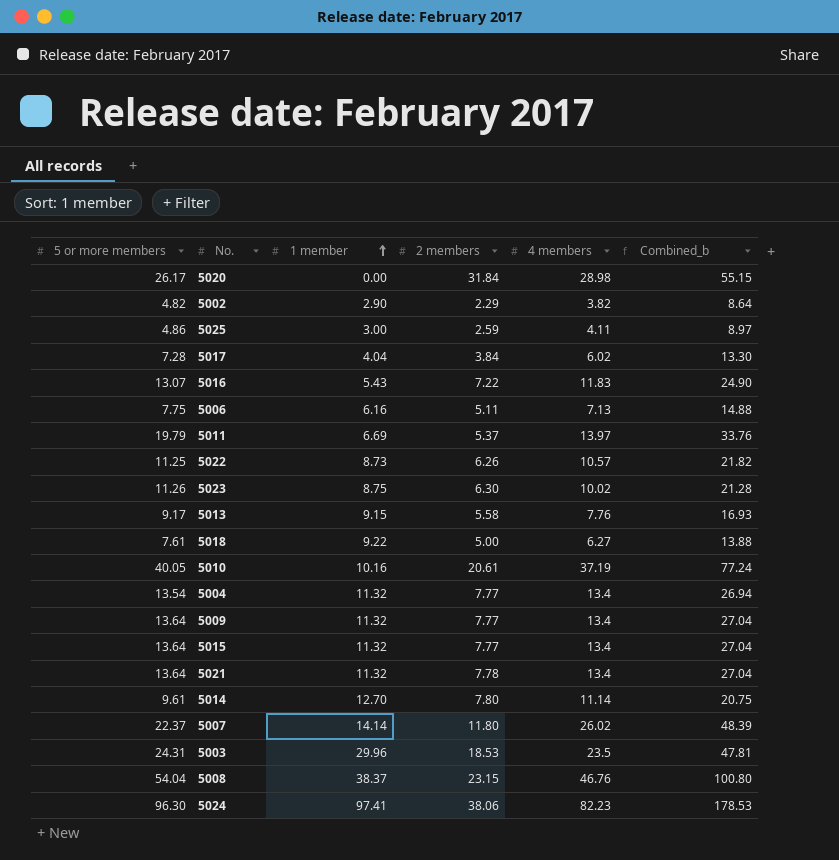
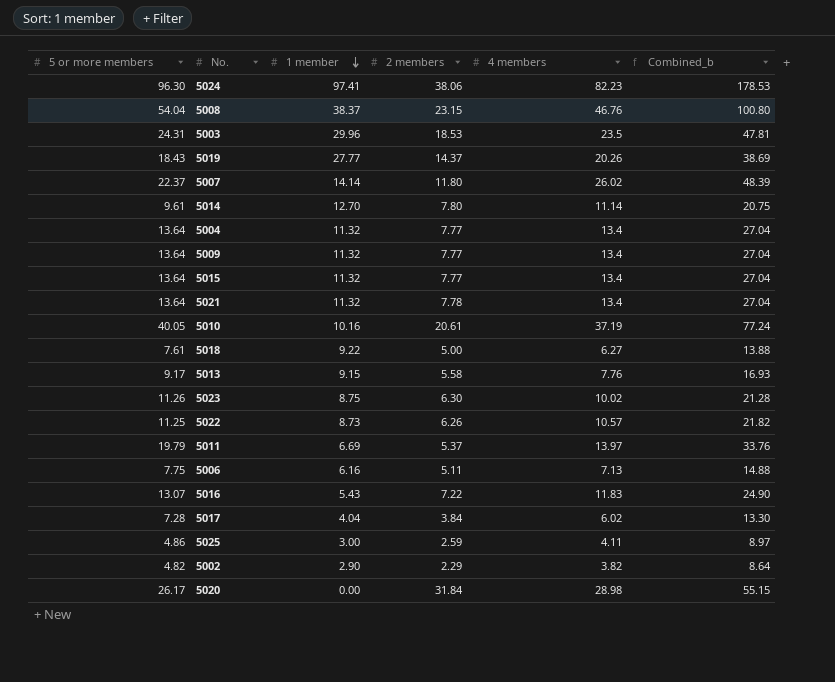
row order: 1 member ascending -> 1 member descending
row 5019: none -> 18.43 | 27.77 | 14.37 | 20.26 | 38.69
5004 | 5 or more members: 13.54 -> 13.64
5004 | Combined_b: 26.94 -> 27.04

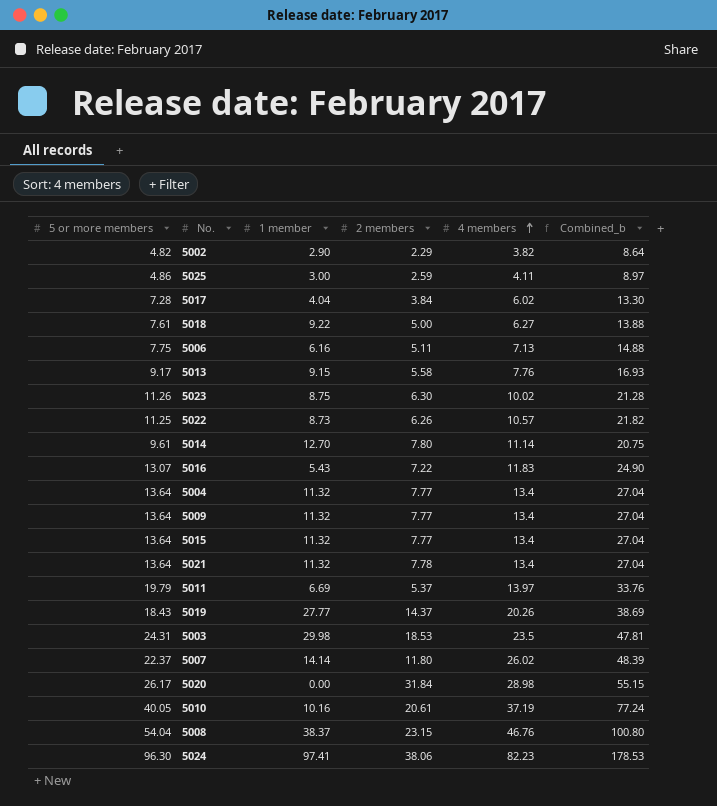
row order: 1 member descending -> 4 members ascending
5003 | 1 member: 29.96 -> 29.98

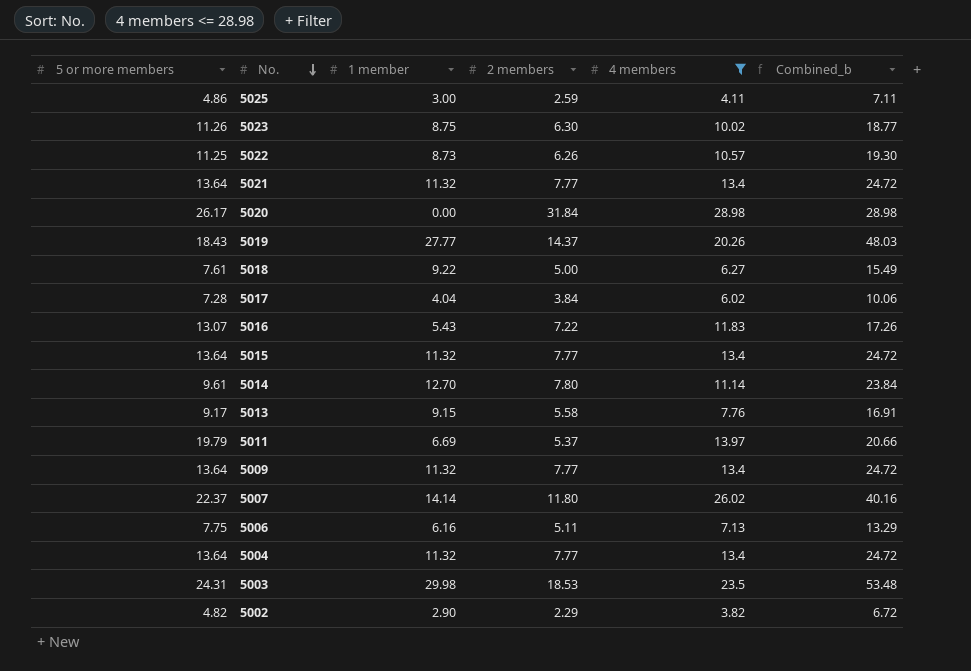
filter: none -> 4 members <= 28.98
row order: 4 members ascending -> No. descending
column Combined_b | formula: [5 or more members] + [4 members] -> [1 member] + [4 members]
5021 | 2 members: 7.78 -> 7.77

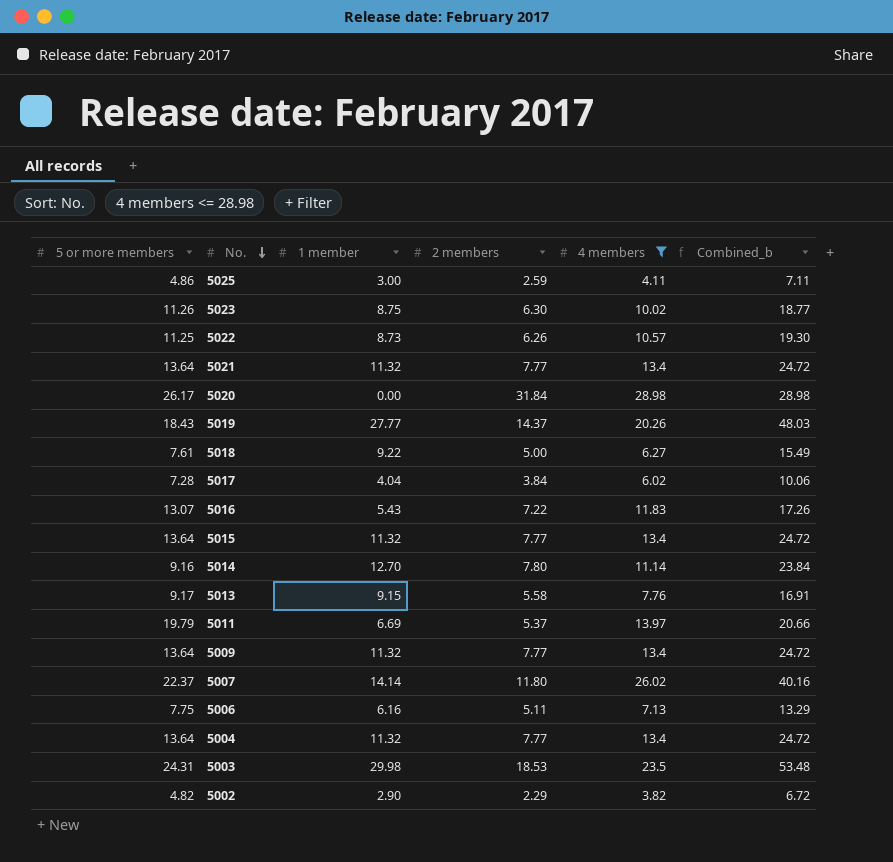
5014 | 5 or more members: 9.61 -> 9.16

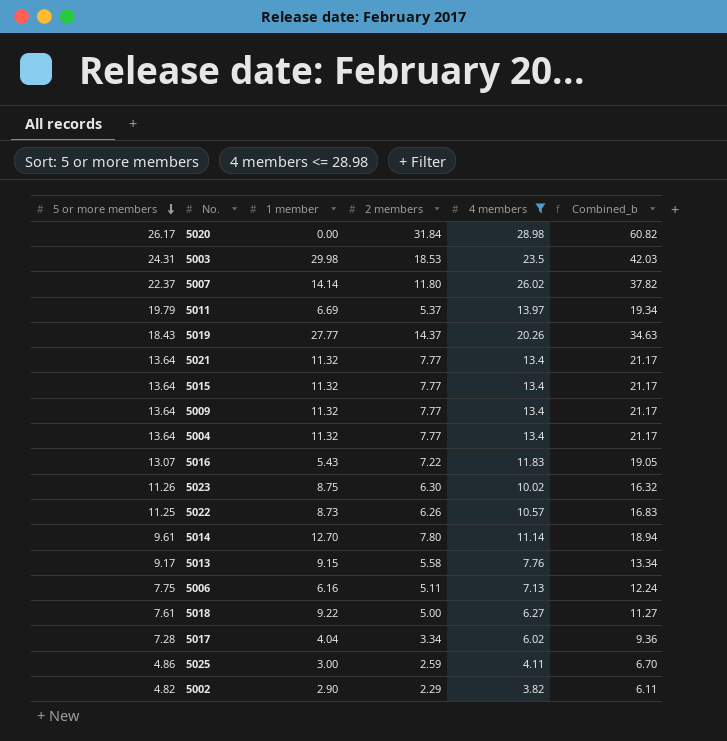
row order: No. descending -> 5 or more members descending
column Combined_b | formula: [1 member] + [4 members] -> [2 members] + [4 members]
5014 | 5 or more members: 9.16 -> 9.61
5017 | 2 members: 3.84 -> 3.34

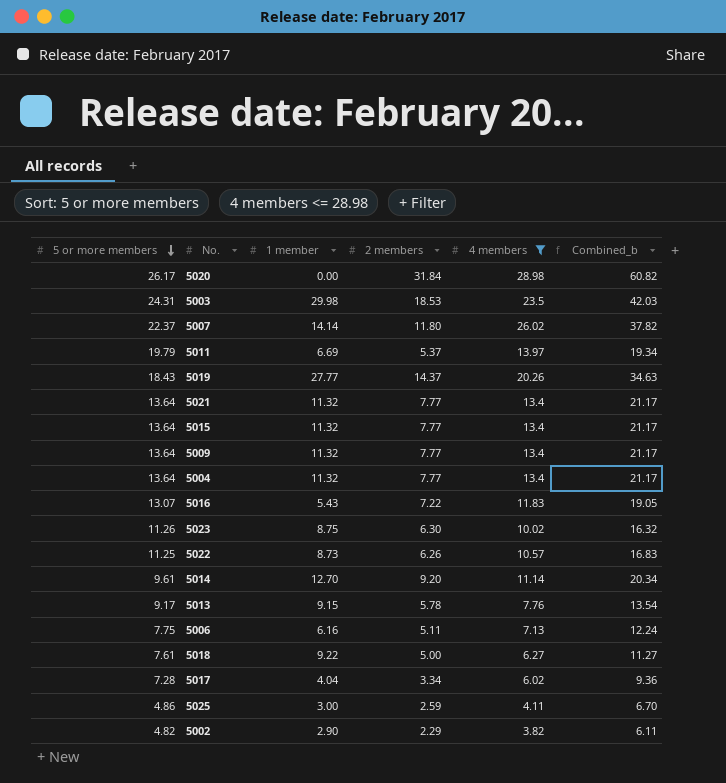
5014 | 2 members: 7.80 -> 9.20
5014 | Combined_b: 18.94 -> 20.34
5013 | 2 members: 5.58 -> 5.78
5013 | Combined_b: 13.34 -> 13.54

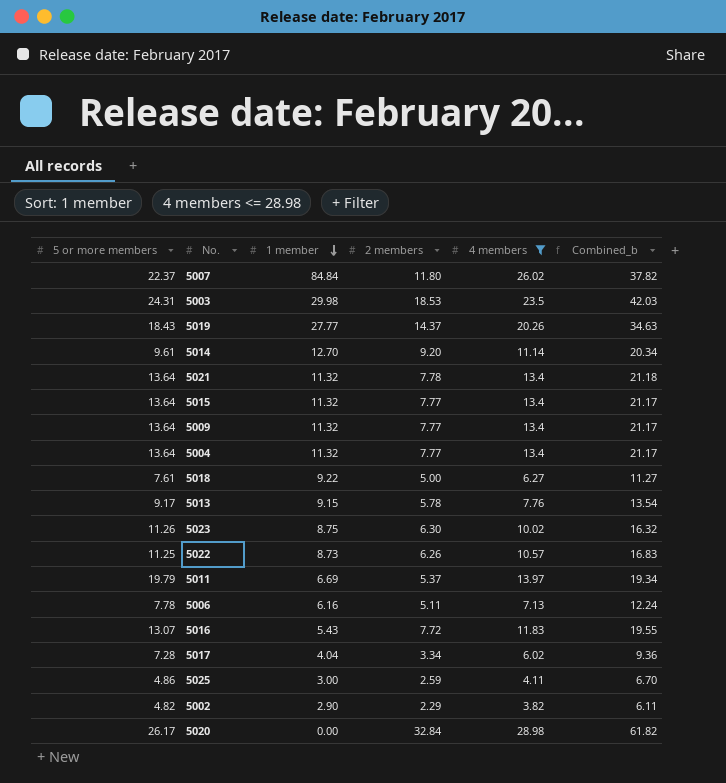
row order: 5 or more members descending -> 1 member descending
5007 | 1 member: 14.14 -> 84.84
5021 | 2 members: 7.77 -> 7.78
5021 | Combined_b: 21.17 -> 21.18
5006 | 5 or more members: 7.75 -> 7.78
5016 | 2 members: 7.22 -> 7.72
5016 | Combined_b: 19.05 -> 19.55
5020 | 2 members: 31.84 -> 32.84
5020 | Combined_b: 60.82 -> 61.82

